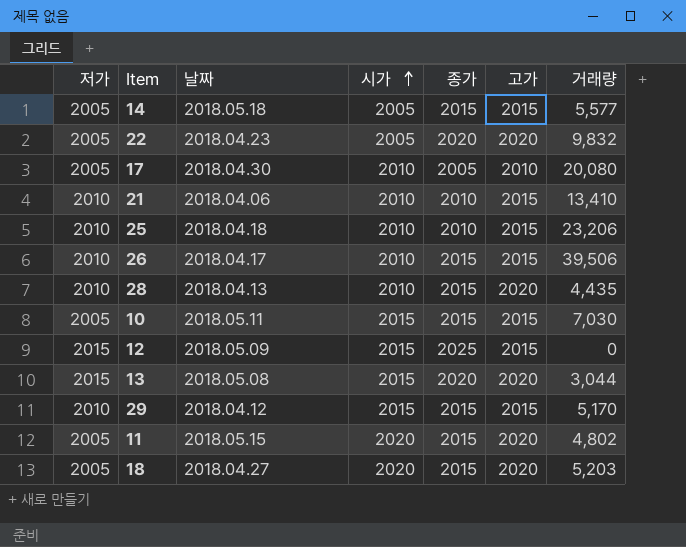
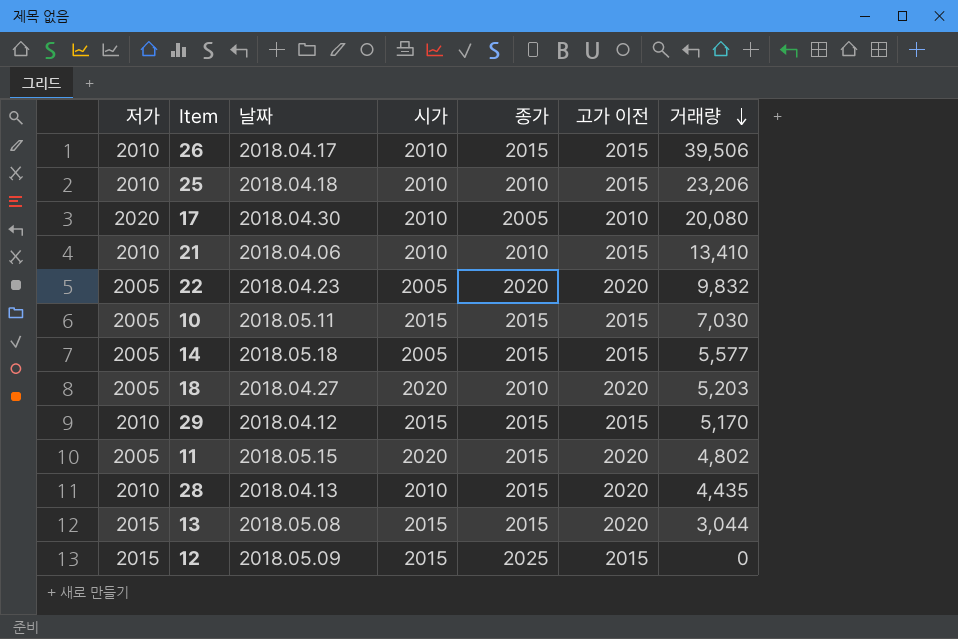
row order: 시가 ascending -> 거래량 descending
column name: 고가 -> 고가 이전
17 | 저가: 2005 -> 2020
18 | 종가: 2015 -> 2010
13 | 종가: 2020 -> 2015

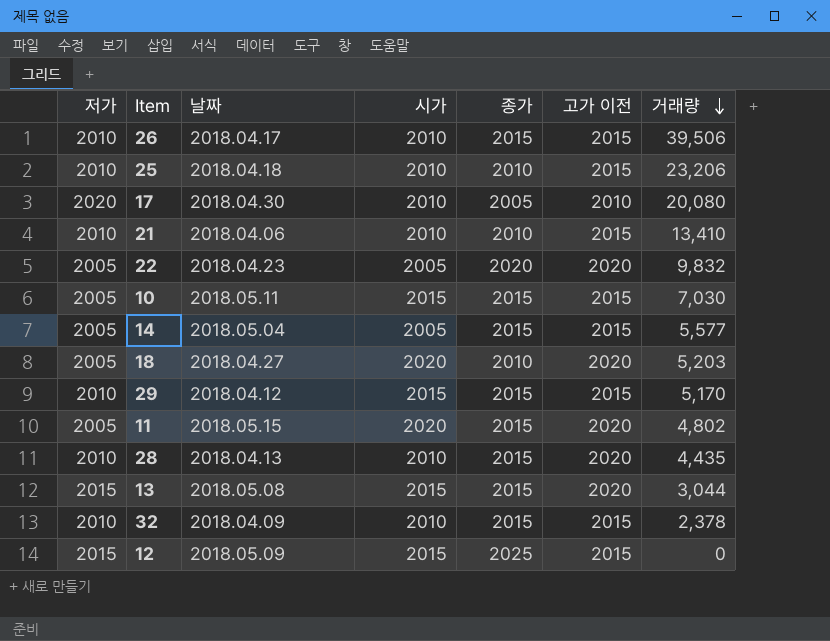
14 | 날짜: 2018.05.18 -> 2018.05.04
row 32: none -> 2010 | 2018.04.09 | 2010 | 2015 | 2015 | 2,378

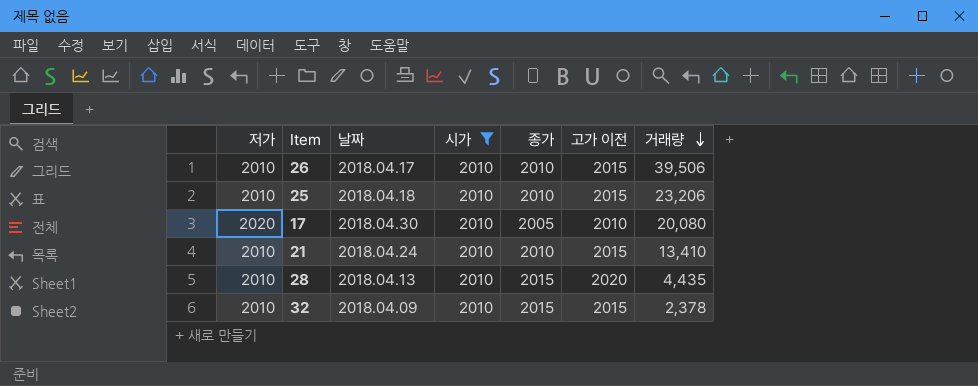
filter: none -> 시가 = 2010
26 | 종가: 2015 -> 2010
21 | 날짜: 2018.04.06 -> 2018.04.24

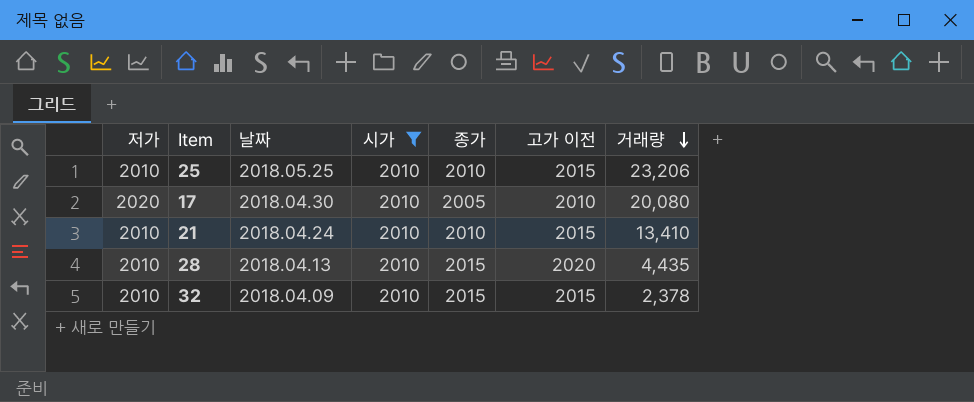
row 26: 2010 | 2018.04.17 | 2010 | 2010 | 2015 | 39,506 -> none
25 | 날짜: 2018.04.18 -> 2018.05.25

